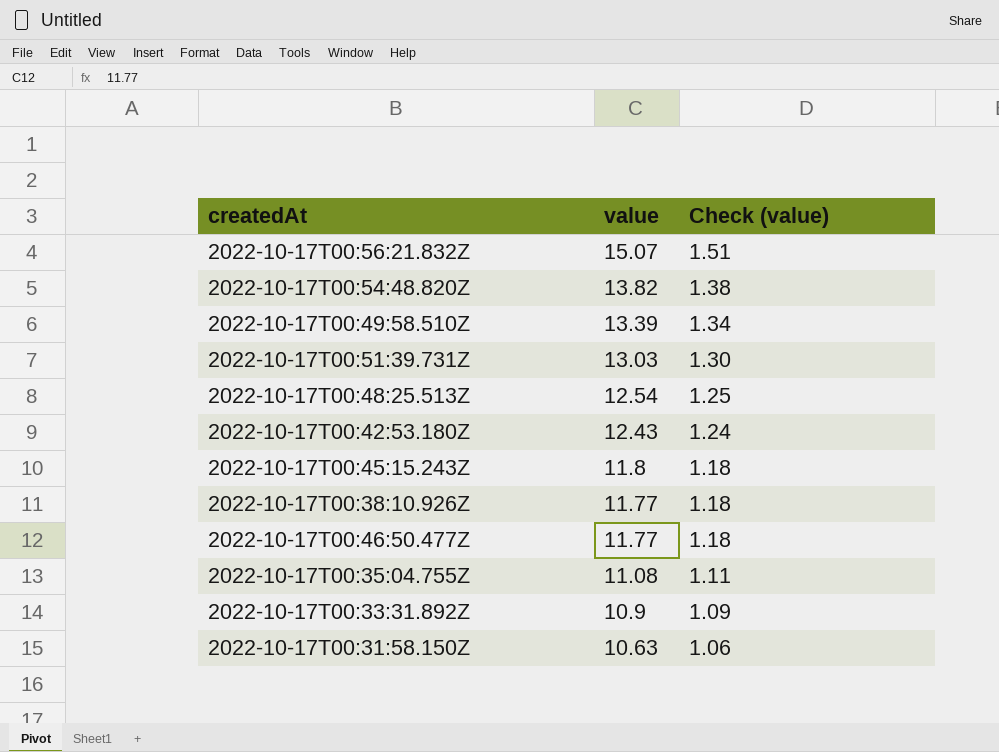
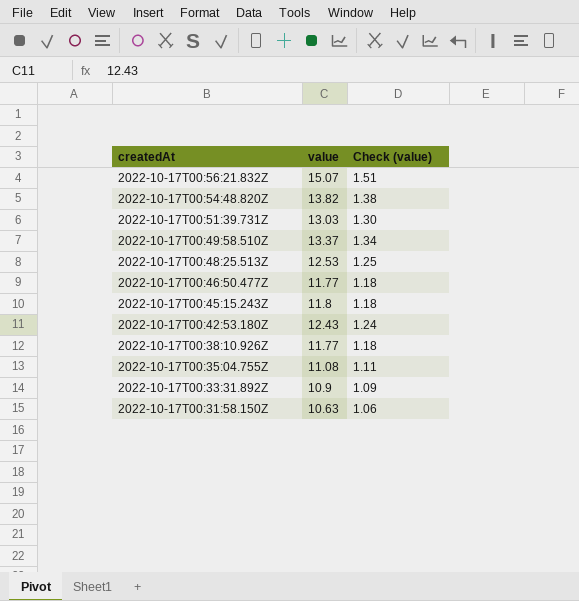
row order: value descending -> createdAt descending
2022-10-17T00:49:58.510Z | value: 13.39 -> 13.37
2022-10-17T00:48:25.513Z | value: 12.54 -> 12.53

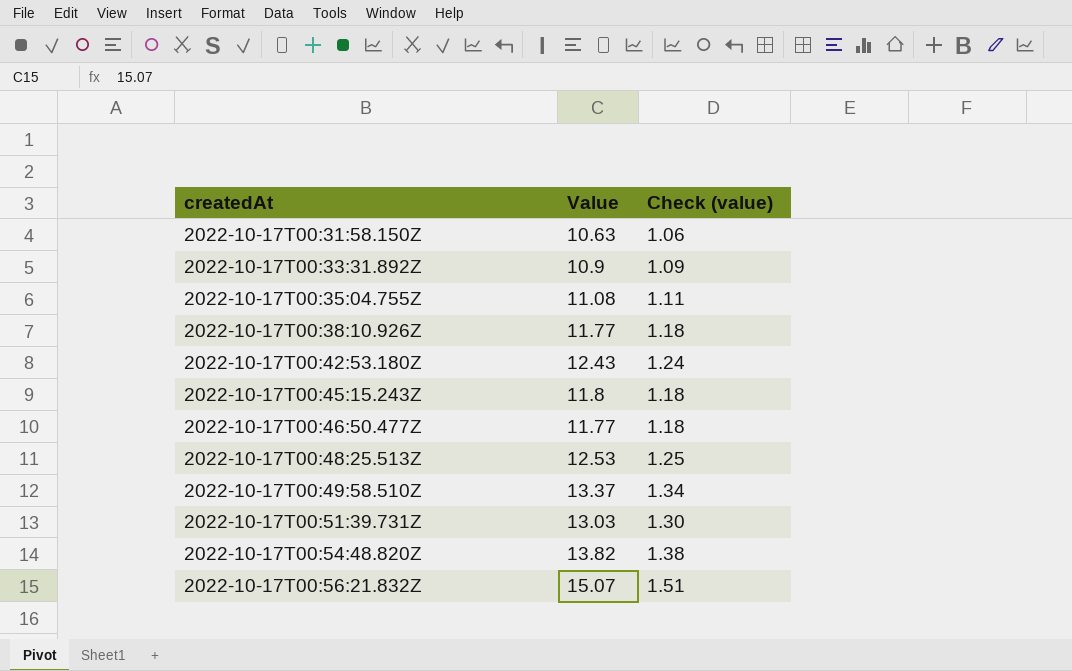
row order: createdAt descending -> createdAt ascending
column name: value -> Value

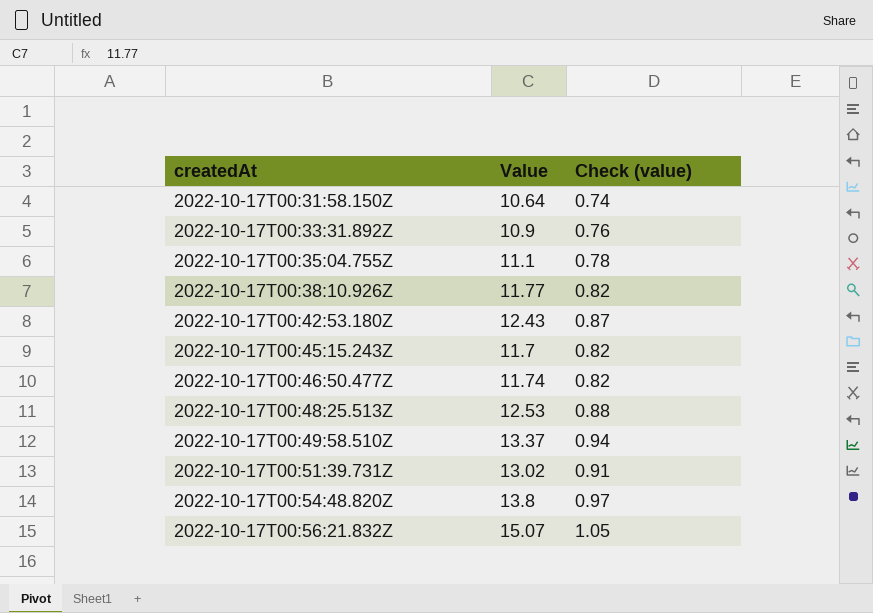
column Check (value) | formula: [Value] * 0.1 -> [Value] * 0.07
2022-10-17T00:31:58.150Z | Value: 10.63 -> 10.64
2022-10-17T00:35:04.755Z | Value: 11.08 -> 11.1
2022-10-17T00:45:15.243Z | Value: 11.8 -> 11.7
2022-10-17T00:46:50.477Z | Value: 11.77 -> 11.74
2022-10-17T00:51:39.731Z | Value: 13.03 -> 13.02
2022-10-17T00:54:48.820Z | Value: 13.82 -> 13.8

